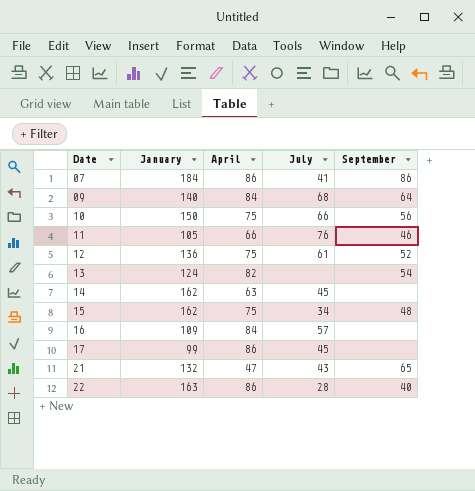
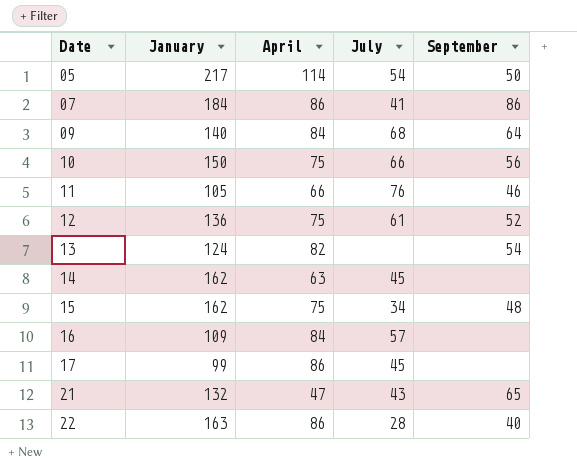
row 05: none -> 217 | 114 | 54 | 50

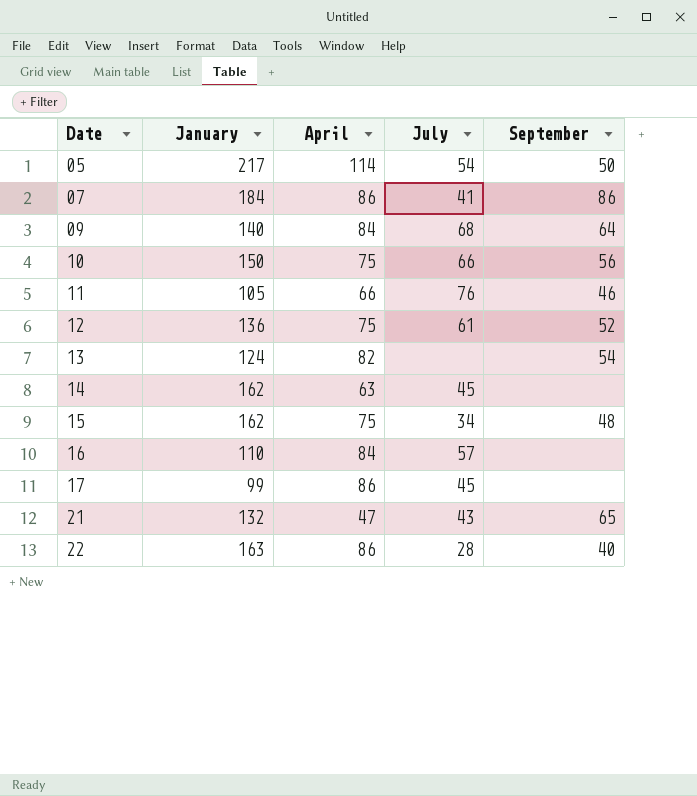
16 | January: 109 -> 110

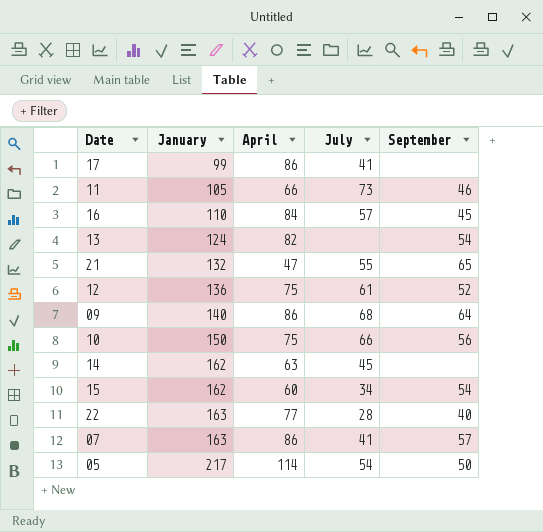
row order: Date ascending -> January ascending
17 | July: 45 -> 41
11 | July: 76 -> 73
16 | September: none -> 45
21 | July: 43 -> 55
09 | April: 84 -> 86
15 | April: 75 -> 60
15 | September: 48 -> 54
22 | April: 86 -> 77
07 | January: 184 -> 163
07 | September: 86 -> 57

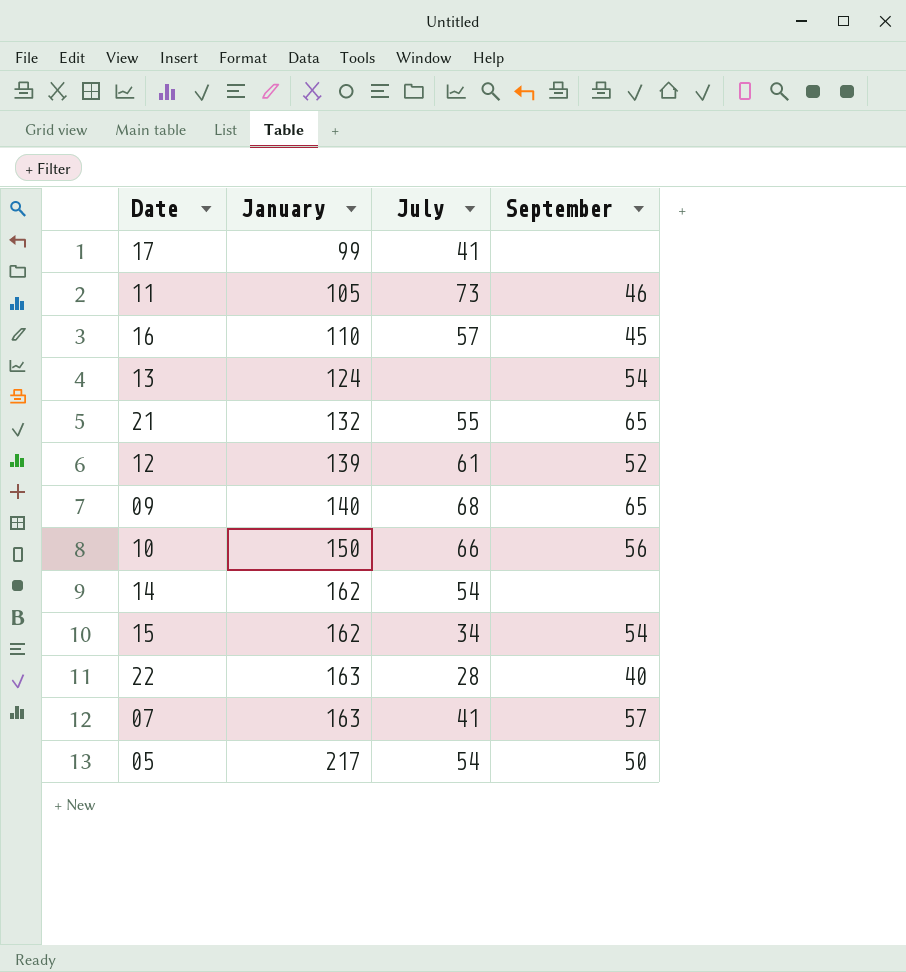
column April | position: 3 -> none
12 | January: 136 -> 139
09 | September: 64 -> 65
14 | July: 45 -> 54

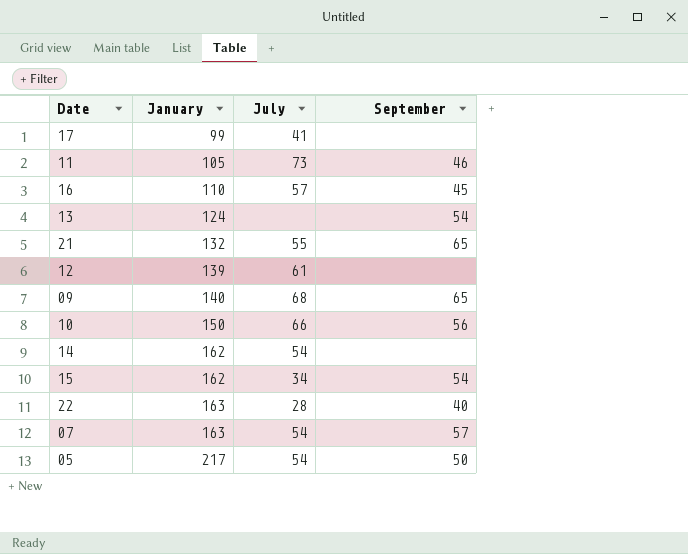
12 | September: 52 -> none
07 | July: 41 -> 54

